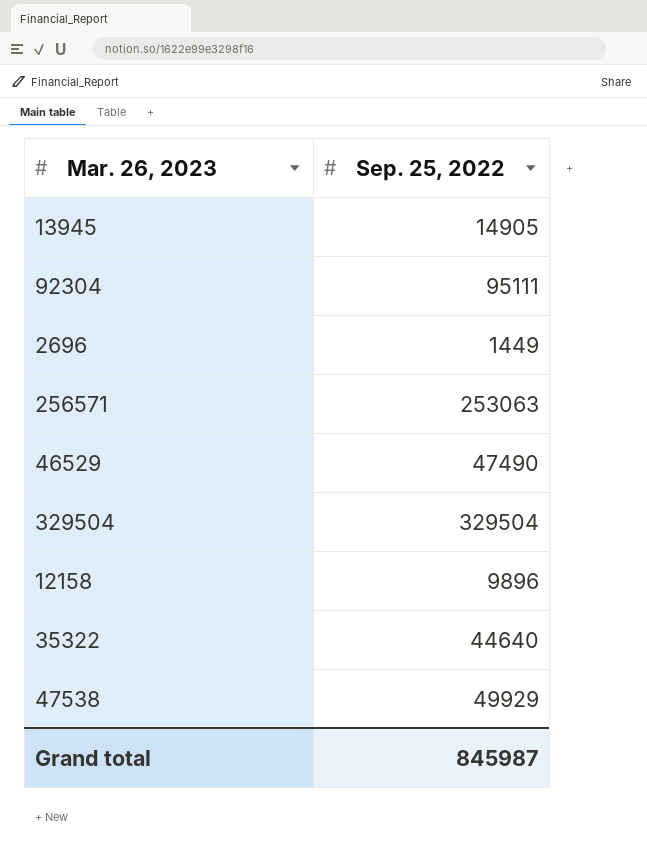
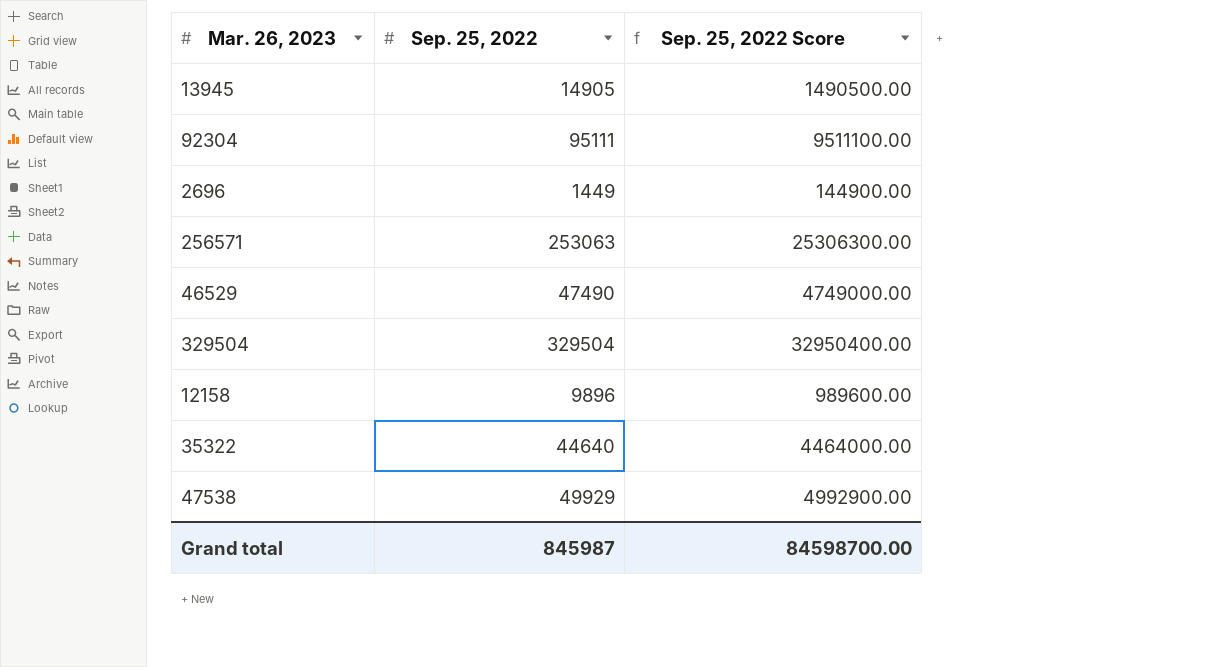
column Sep. 25, 2022 Score | formula: none -> [Sep. 25, 2022] * 100

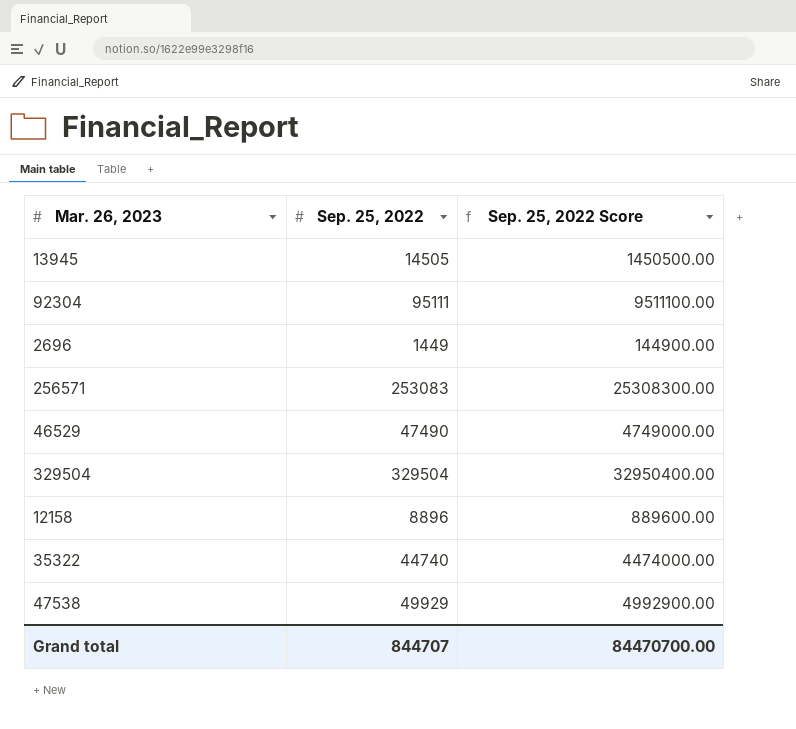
13945 | Sep. 25, 2022: 14905 -> 14505
13945 | Sep. 25, 2022 Score: 1490500.00 -> 1450500.00
256571 | Sep. 25, 2022: 253063 -> 253083
256571 | Sep. 25, 2022 Score: 25306300.00 -> 25308300.00
12158 | Sep. 25, 2022: 9896 -> 8896
12158 | Sep. 25, 2022 Score: 989600.00 -> 889600.00
35322 | Sep. 25, 2022: 44640 -> 44740
35322 | Sep. 25, 2022 Score: 4464000.00 -> 4474000.00
Grand total | Sep. 25, 2022: 845987 -> 844707
Grand total | Sep. 25, 2022 Score: 84598700.00 -> 84470700.00

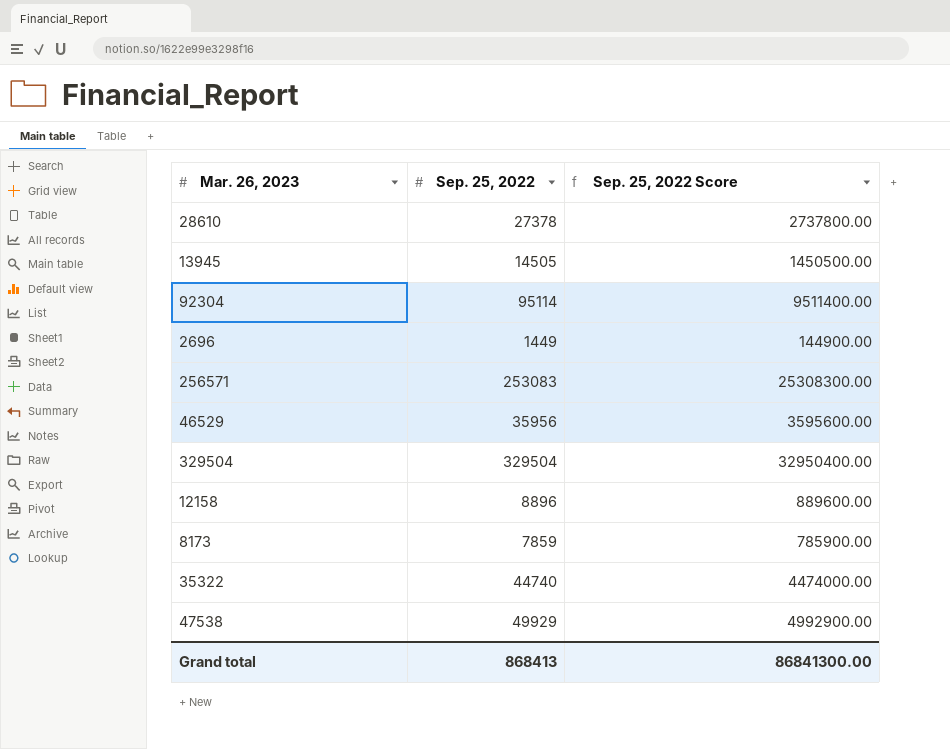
row 28610: none -> 27378 | 2737800.00
92304 | Sep. 25, 2022: 95111 -> 95114
92304 | Sep. 25, 2022 Score: 9511100.00 -> 9511400.00
46529 | Sep. 25, 2022: 47490 -> 35956
46529 | Sep. 25, 2022 Score: 4749000.00 -> 3595600.00
row 8173: none -> 7859 | 785900.00
Grand total | Sep. 25, 2022: 844707 -> 868413
Grand total | Sep. 25, 2022 Score: 84470700.00 -> 86841300.00

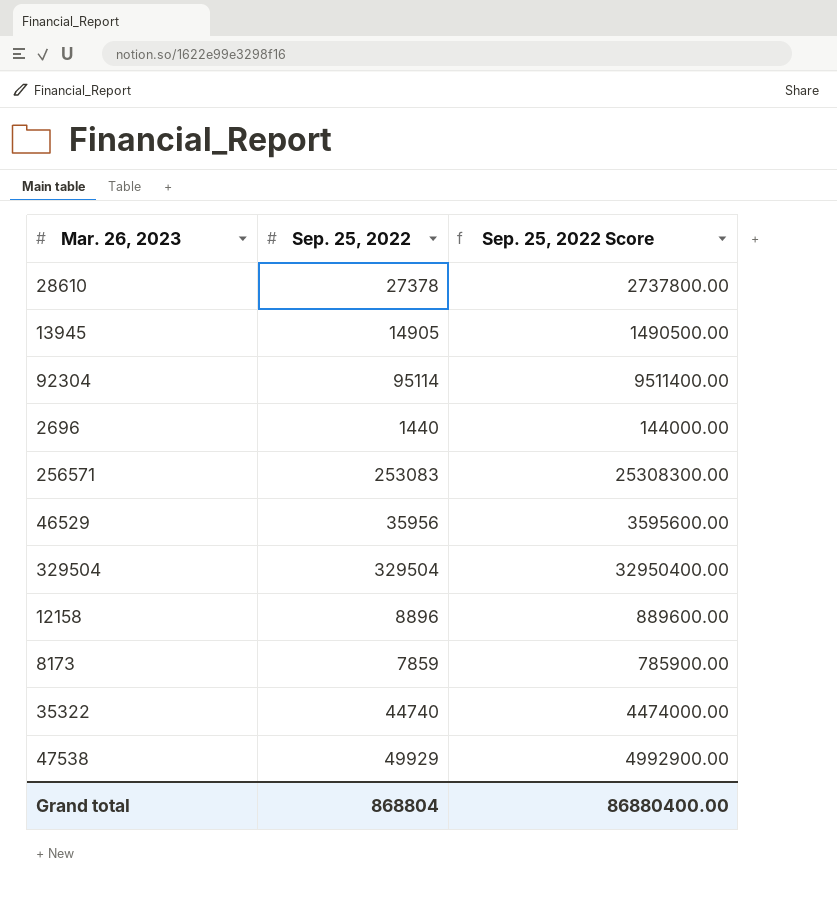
13945 | Sep. 25, 2022: 14505 -> 14905
13945 | Sep. 25, 2022 Score: 1450500.00 -> 1490500.00
2696 | Sep. 25, 2022: 1449 -> 1440
2696 | Sep. 25, 2022 Score: 144900.00 -> 144000.00
Grand total | Sep. 25, 2022: 868413 -> 868804
Grand total | Sep. 25, 2022 Score: 86841300.00 -> 86880400.00

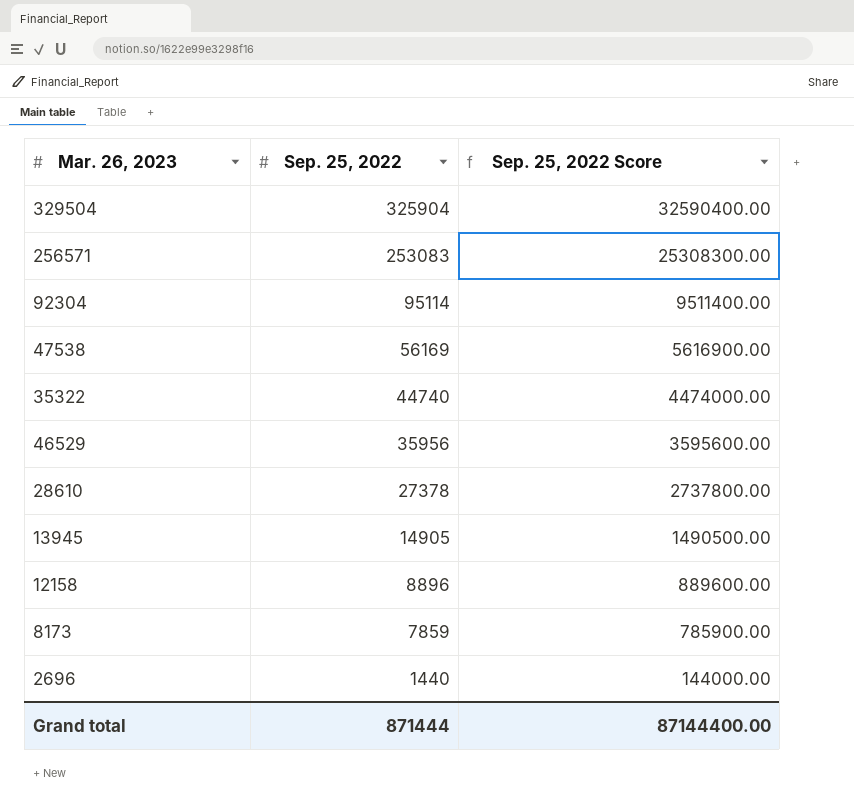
row order: none -> Sep. 25, 2022 descending
329504 | Sep. 25, 2022: 329504 -> 325904
329504 | Sep. 25, 2022 Score: 32950400.00 -> 32590400.00
47538 | Sep. 25, 2022: 49929 -> 56169
47538 | Sep. 25, 2022 Score: 4992900.00 -> 5616900.00
Grand total | Sep. 25, 2022: 868804 -> 871444
Grand total | Sep. 25, 2022 Score: 86880400.00 -> 87144400.00

